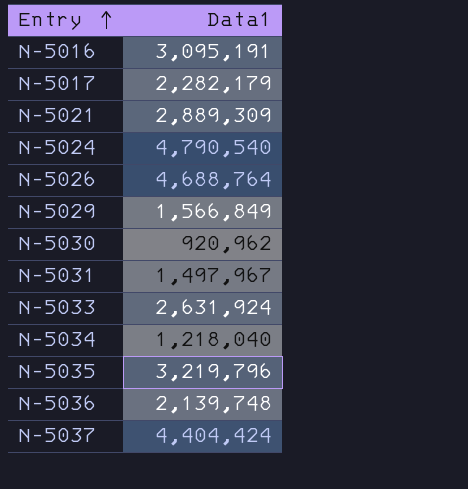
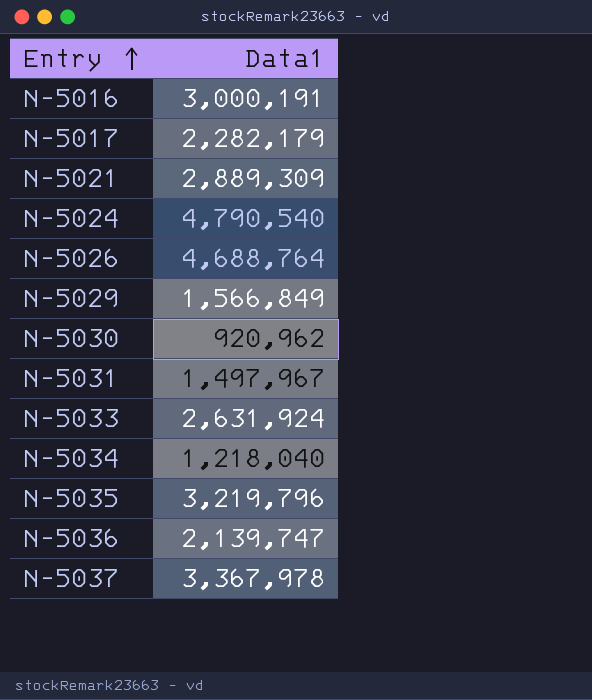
N-5016 | Data1: 3,095,191 -> 3,000,191
N-5036 | Data1: 2,139,748 -> 2,139,747
N-5037 | Data1: 4,404,424 -> 3,367,978

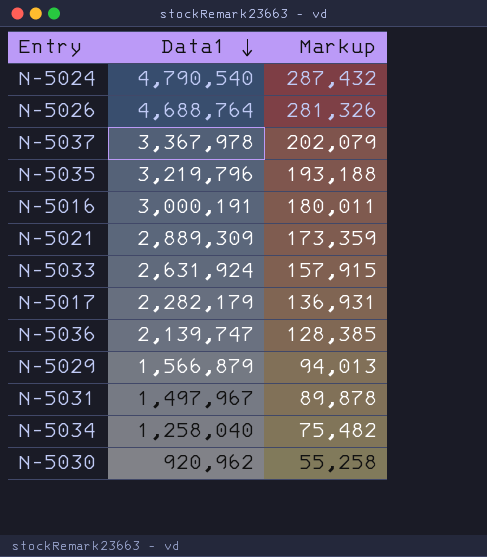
row order: Entry ascending -> Data1 descending
column Markup | formula: none -> [Data1] * 0.06
N-5029 | Data1: 1,566,849 -> 1,566,879
N-5034 | Data1: 1,218,040 -> 1,258,040

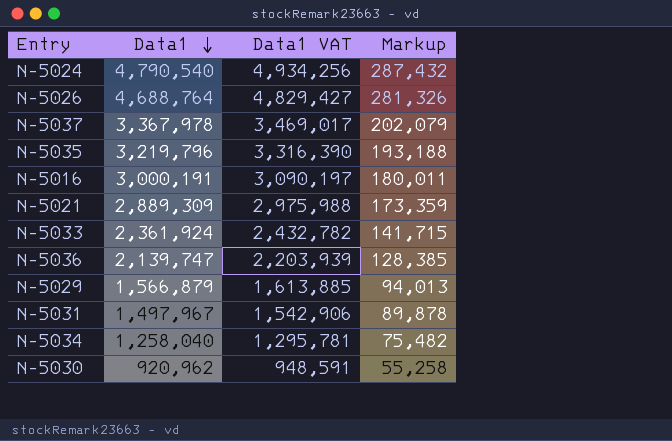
column Data1 VAT | formula: none -> [Data1] * 1.03
row N-5017: 2,282,179 | 136,931 -> none
N-5033 | Data1: 2,631,924 -> 2,361,924
N-5033 | Markup: 157,915 -> 141,715

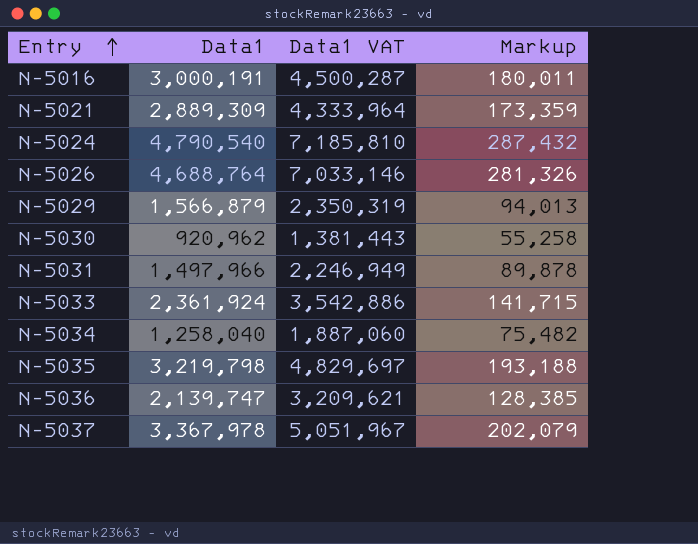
row order: Data1 descending -> Entry ascending
column Data1 VAT | formula: [Data1] * 1.03 -> [Data1] * 1.5
N-5031 | Data1: 1,497,967 -> 1,497,966
N-5035 | Data1: 3,219,796 -> 3,219,798

